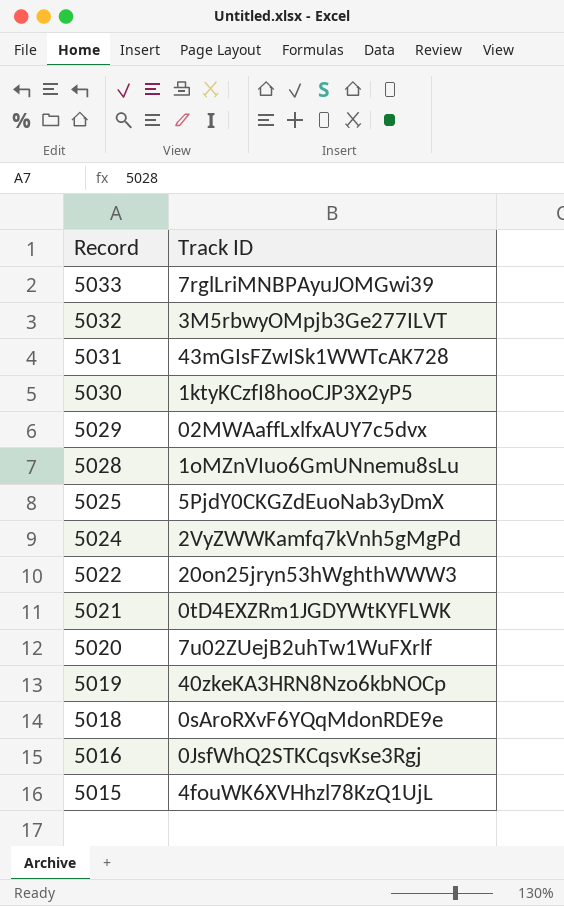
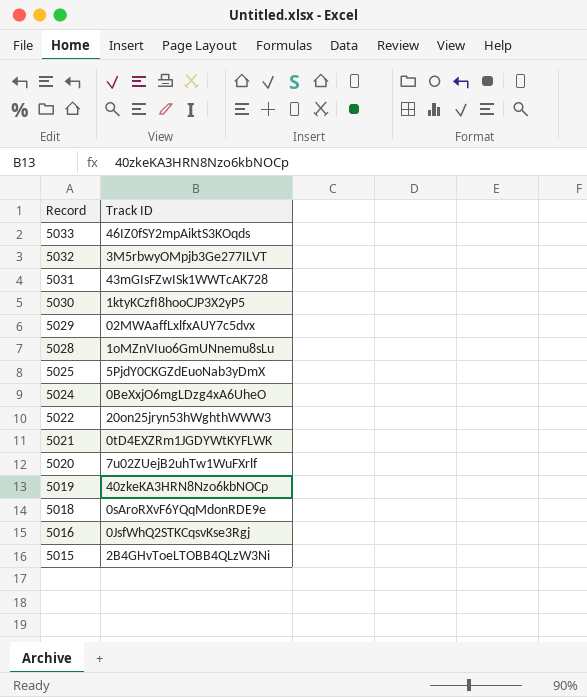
5033 | Track ID: 7rglLriMNBPAyuJOMGwi39 -> 46IZ0fSY2mpAiktS3KOqds
5024 | Track ID: 2VyZWWKamfq7kVnh5gMgPd -> 0BeXxjO6mgLDzg4xA6UheO
5015 | Track ID: 4fouWK6XVHhzl78KzQ1UjL -> 2B4GHvToeLTOBB4QLzW3Ni

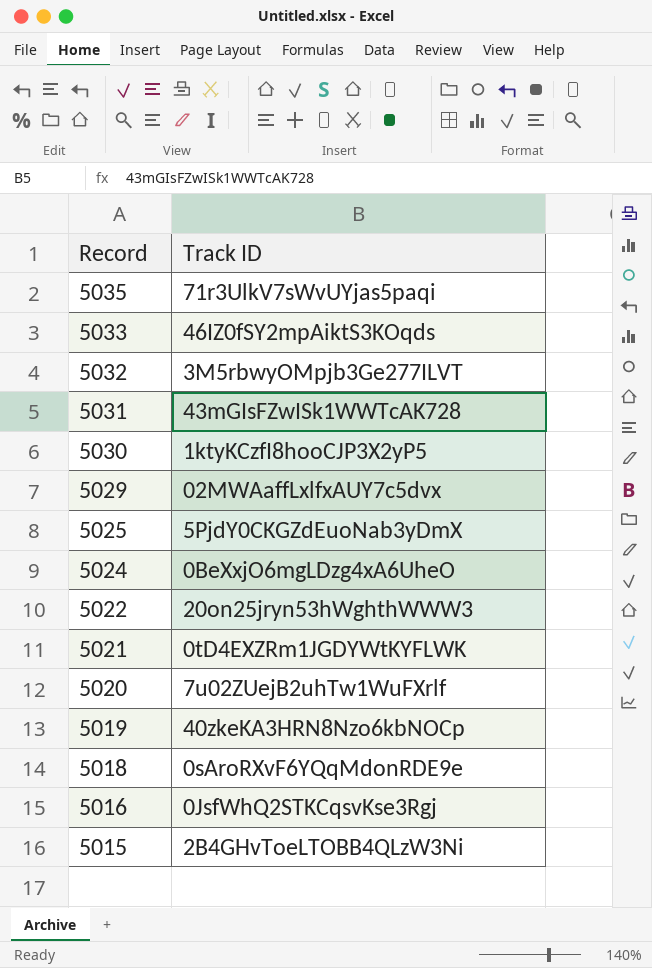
row 5028: 1oMZnVIuo6GmUNnemu8sLu -> none
row 5035: none -> 71r3UlkV7sWvUYjas5paqi

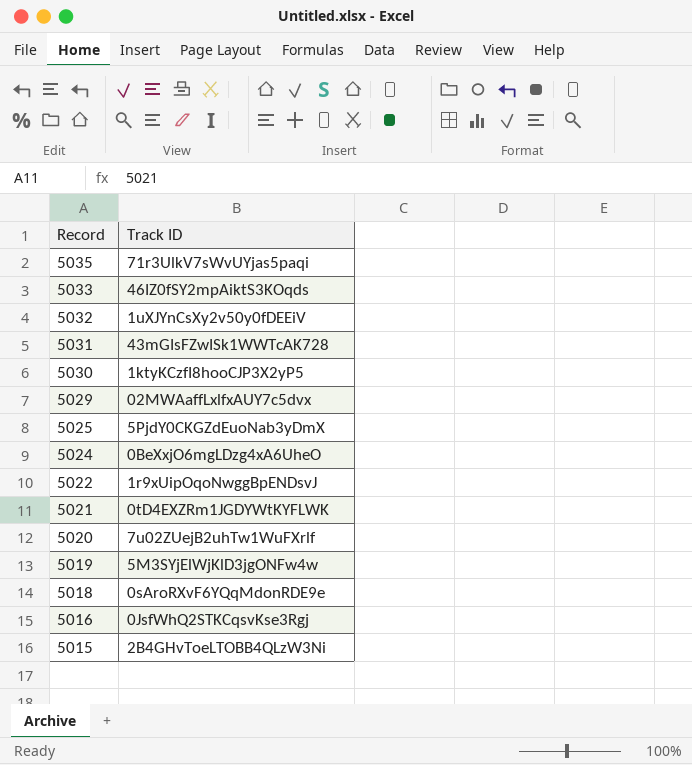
5032 | Track ID: 3M5rbwyOMpjb3Ge277ILVT -> 1uXJYnCsXy2v50y0fDEEiV
5022 | Track ID: 20on25jryn53hWghthWWW3 -> 1r9xUipOqoNwggBpENDsvJ
5019 | Track ID: 40zkeKA3HRN8Nzo6kbNOCp -> 5M3SYjElWjKlD3jgONFw4w

